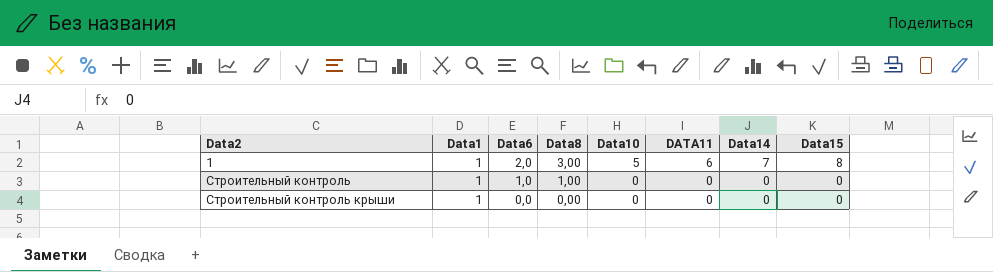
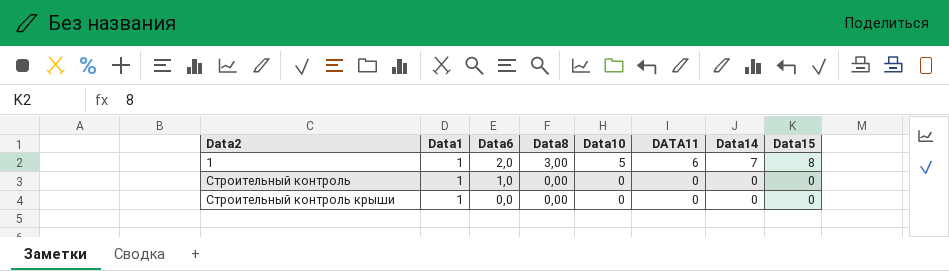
Строительный контроль | Data8: 1,00 -> 0,00

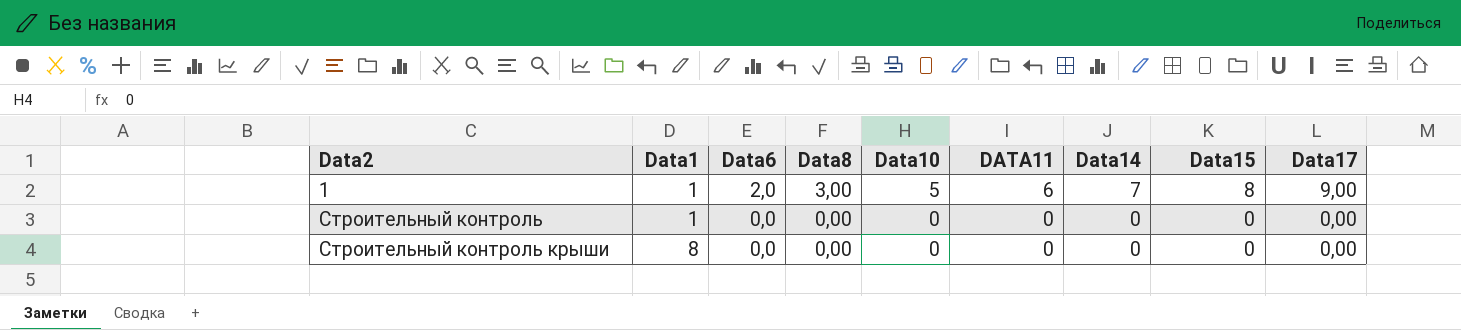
column Data17 | position: none -> 9
Строительный контроль | Data6: 1,0 -> 0,0
Строительный контроль крыши | Data1: 1 -> 8

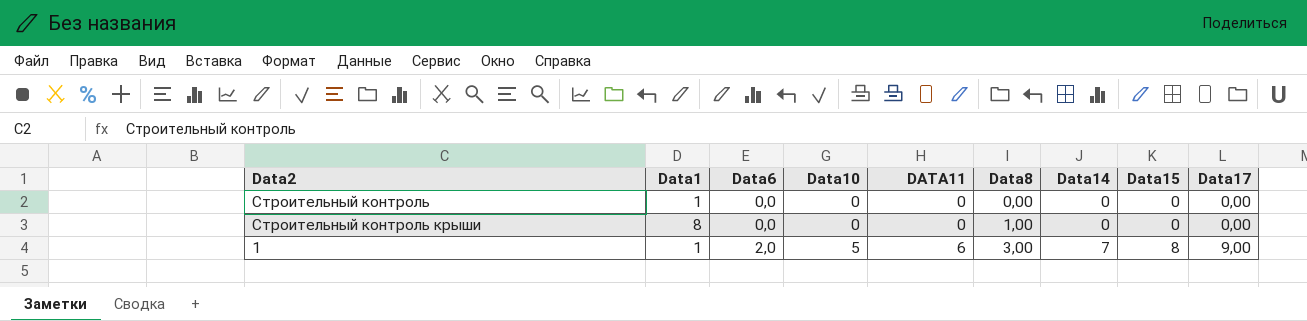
row order: Data2 ascending -> Data6 ascending
column Data8 | position: 4 -> 6
Строительный контроль крыши | Data8: 0,00 -> 1,00

